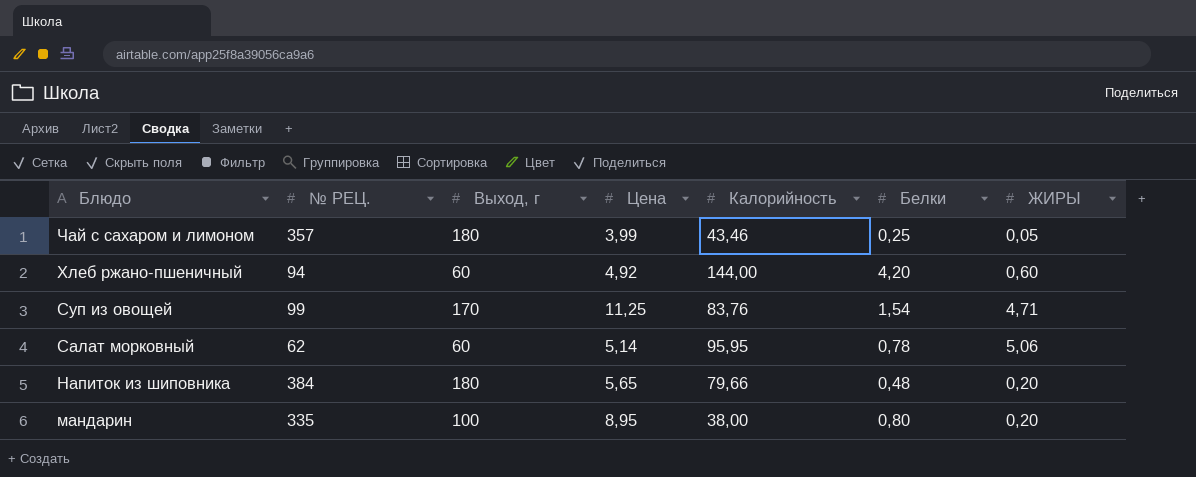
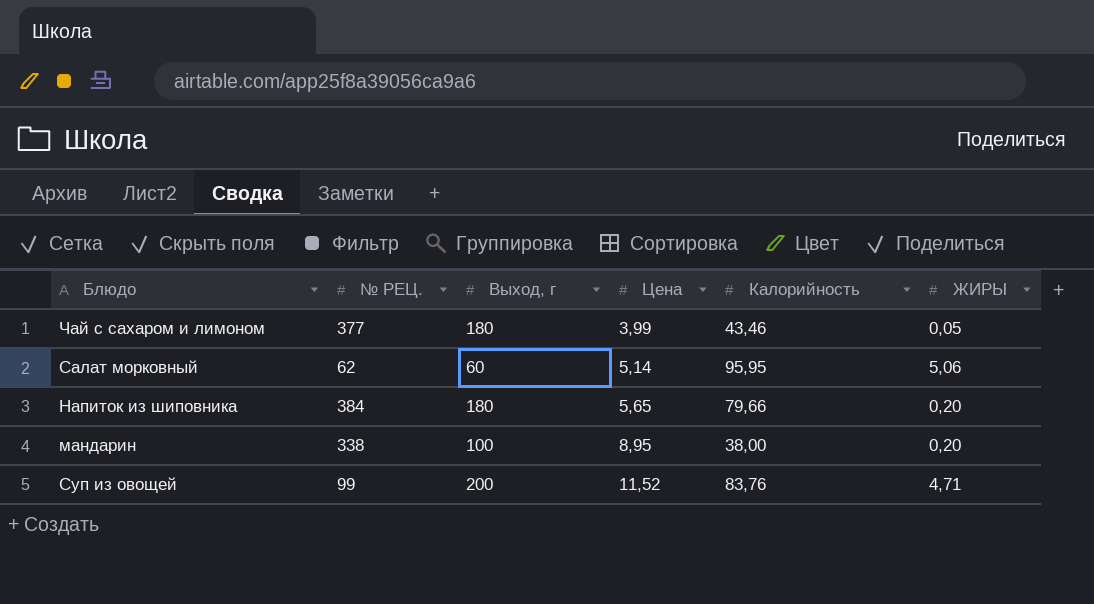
row order: Блюдо descending -> Цена ascending
column Белки | position: 6 -> none
row Хлеб ржано-пшеничный: 94 | 60 | 4,92 | 144,00 | 4,20 | 0,60 -> none
Чай с сахаром и лимоном | № РЕЦ.: 357 -> 377
мандарин | № РЕЦ.: 335 -> 338
Суп из овощей | Выход, г: 170 -> 200
Суп из овощей | Цена: 11,25 -> 11,52

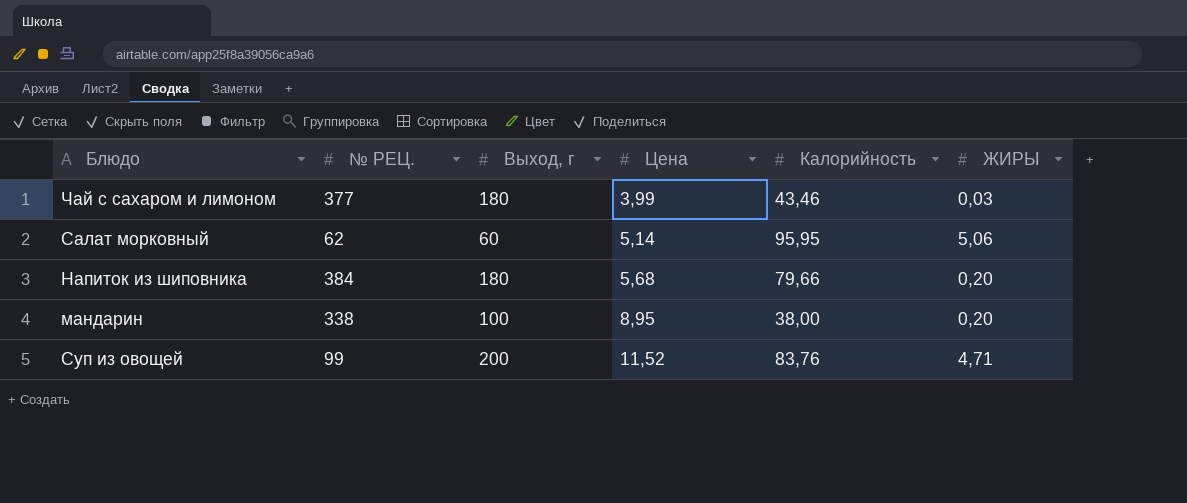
Чай с сахаром и лимоном | ЖИРЫ: 0,05 -> 0,03
Напиток из шиповника | Цена: 5,65 -> 5,68

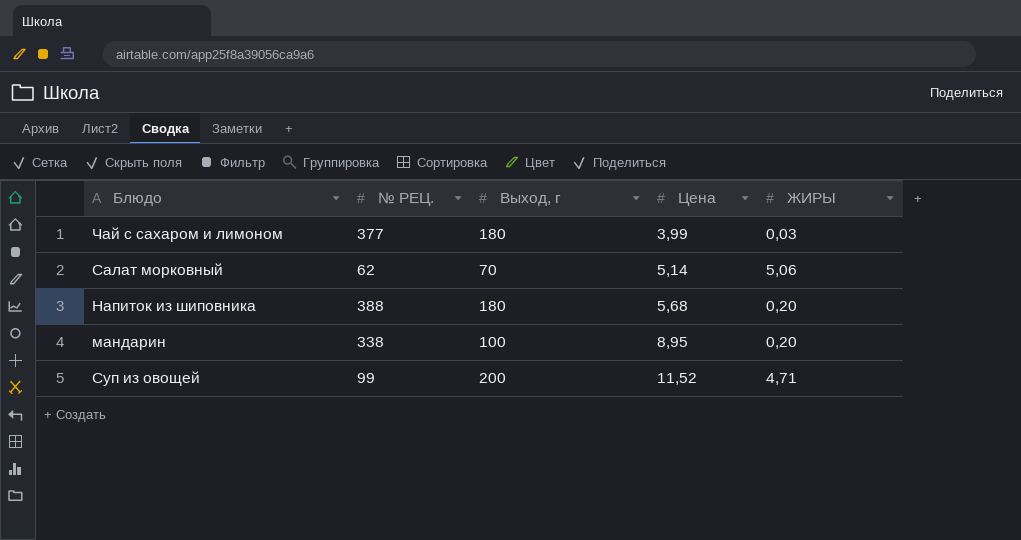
column Калорийность | position: 5 -> none
Салат морковный | Выход, г: 60 -> 70
Напиток из шиповника | № РЕЦ.: 384 -> 388

